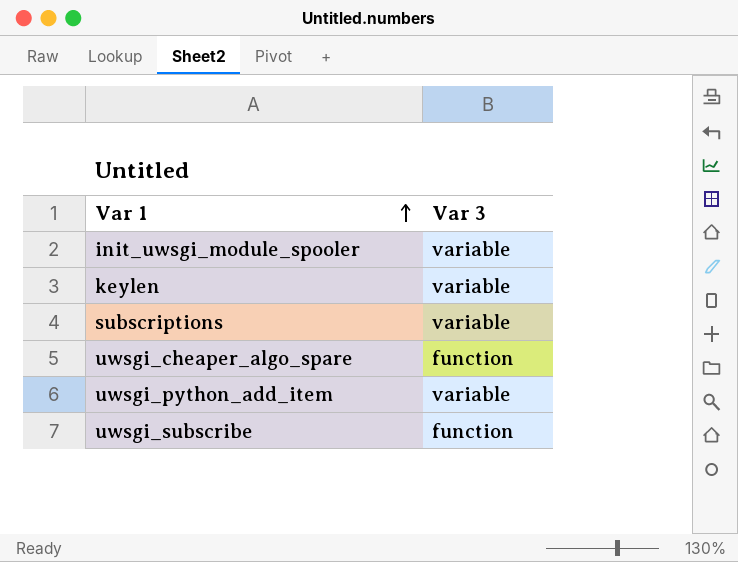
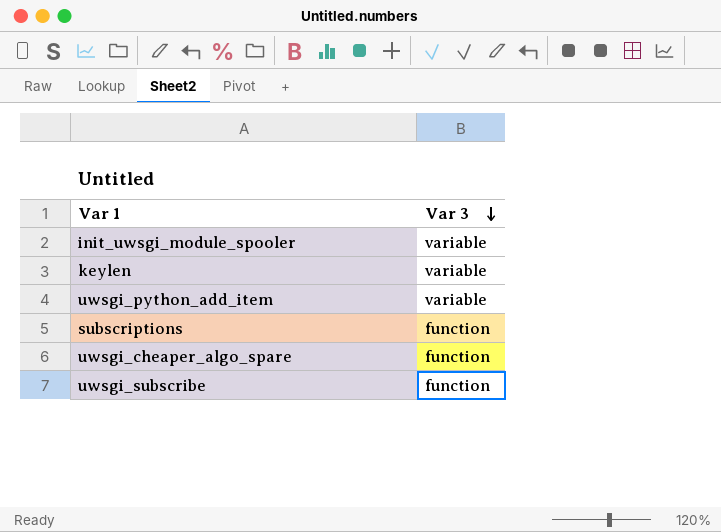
row order: Var 1 ascending -> Var 3 descending
subscriptions | Var 3: variable -> function

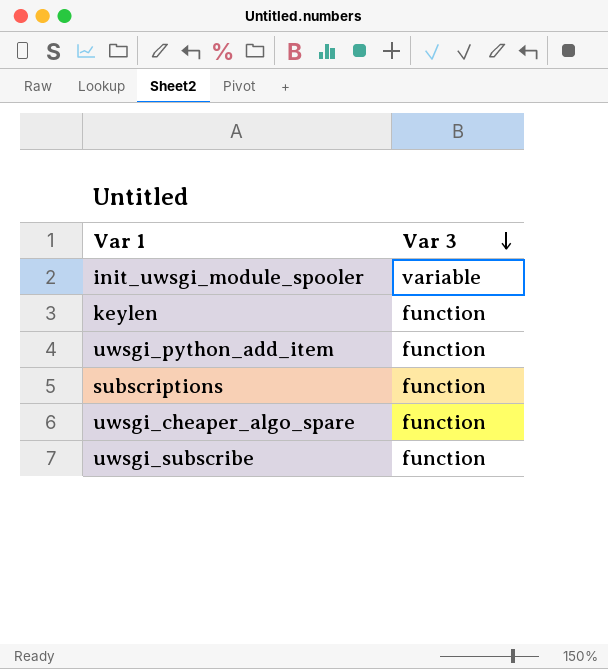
keylen | Var 3: variable -> function
uwsgi_python_add_item | Var 3: variable -> function

